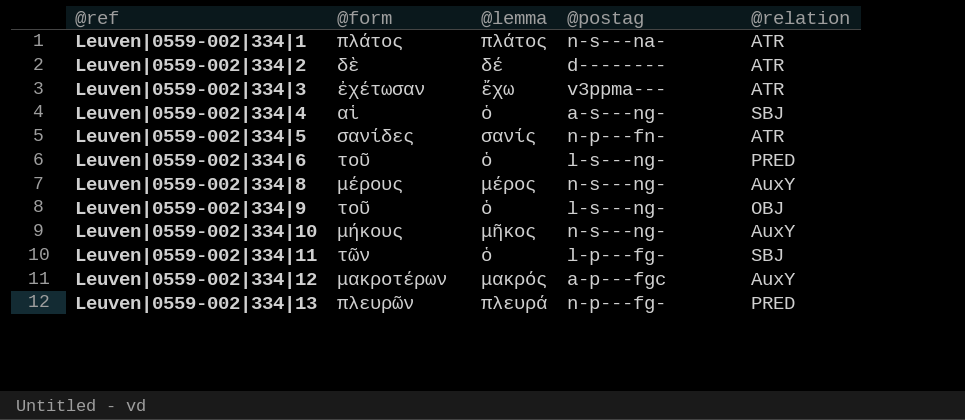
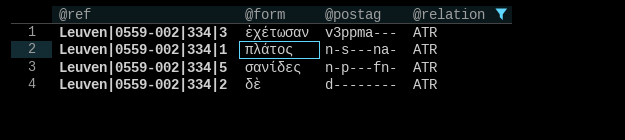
filter: none -> @relation = ATR
row order: @ref ascending -> @postag descending
column @lemma | position: 3 -> none

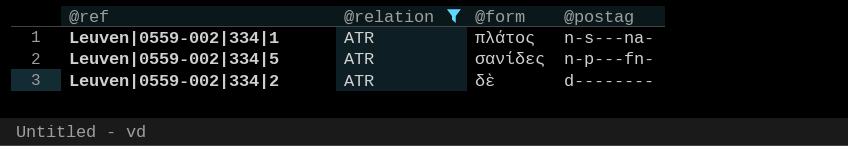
column @relation | position: 4 -> 2
row Leuven|0559-002|334|3: ἐχέτωσαν | v3ppma--- | ATR -> none

